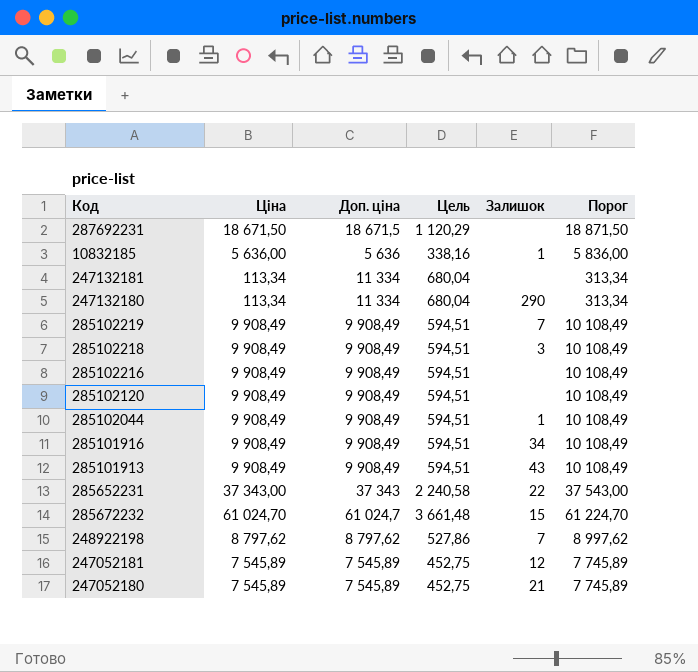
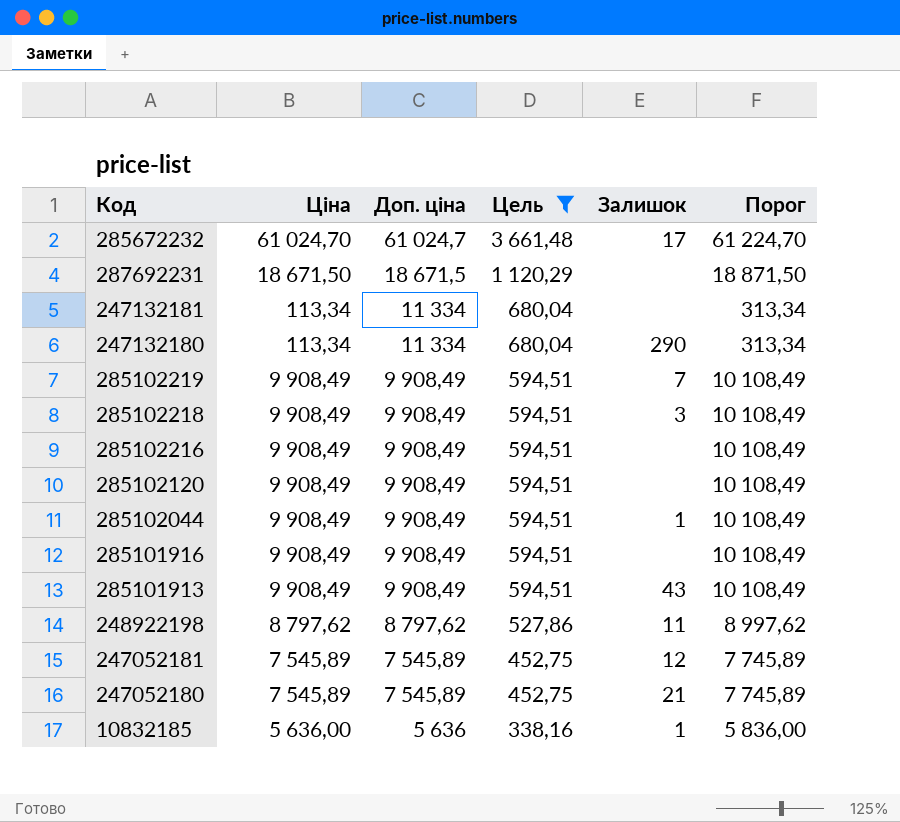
filter: none -> Цель != 2 240,58
row order: none -> Доп. ціна descending
285672232 | Залишок: 15 -> 17
285101916 | Залишок: 34 -> none
248922198 | Залишок: 7 -> 11

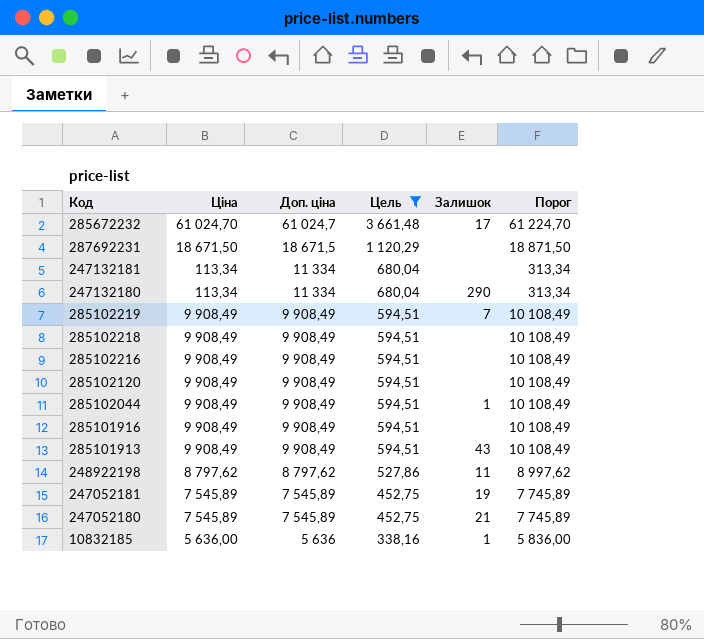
285102218 | Залишок: 3 -> none
247052181 | Залишок: 12 -> 19

